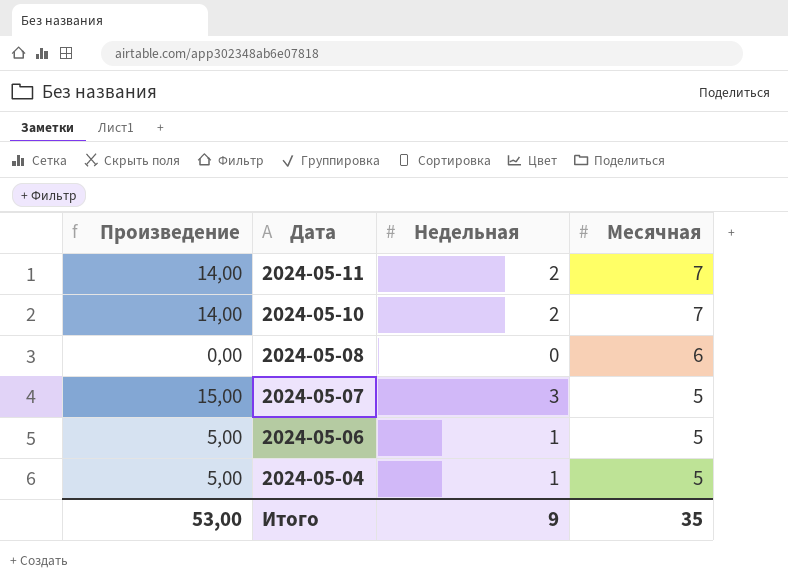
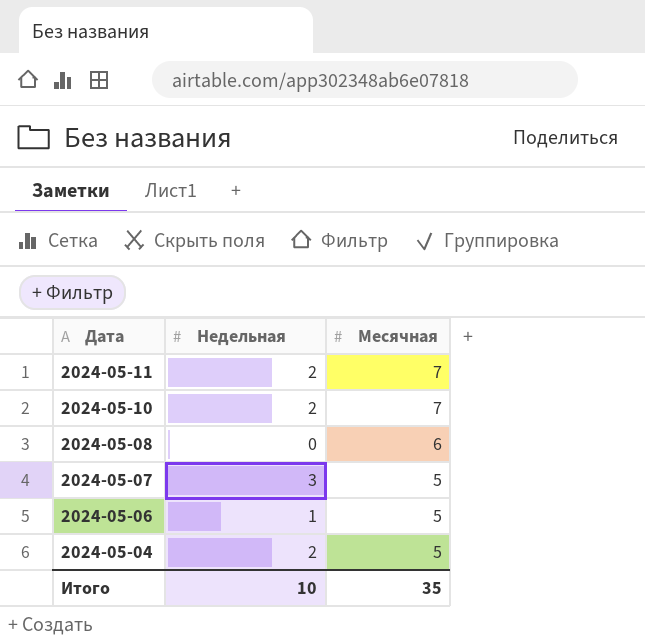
column Произведение | formula: [Недельная] * [Месячная] -> none
2024-05-04 | Недельная: 1 -> 2
Итого | Недельная: 9 -> 10

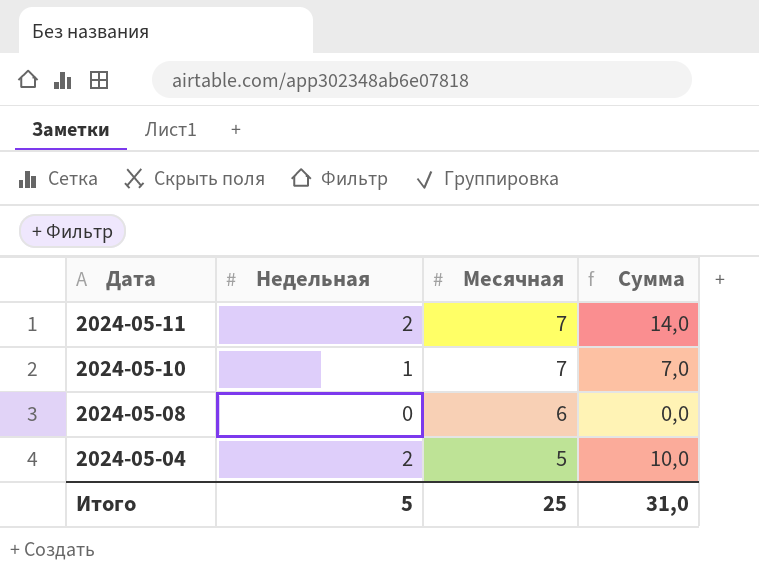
column Сумма | formula: none -> [Недельная] * [Месячная]
row 2024-05-07: 3 | 5 -> none
row 2024-05-06: 1 | 5 -> none
2024-05-10 | Недельная: 2 -> 1
Итого | Недельная: 10 -> 5
Итого | Месячная: 35 -> 25

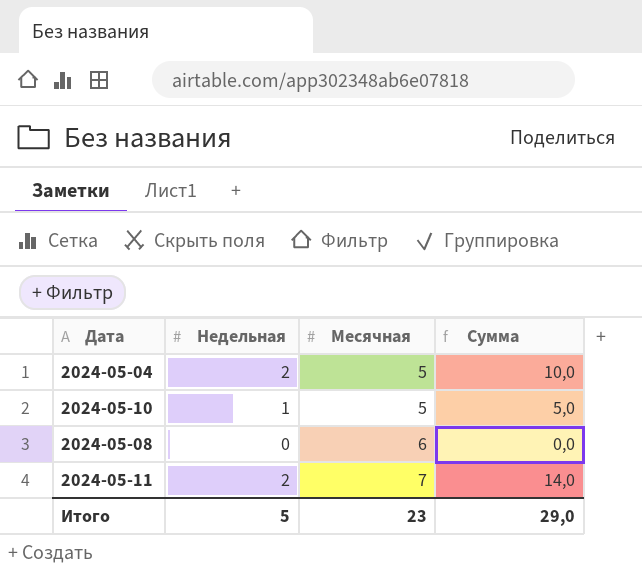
row order: Дата descending -> Месячная ascending
2024-05-10 | Месячная: 7 -> 5
2024-05-10 | Сумма: 7,0 -> 5,0
Итого | Месячная: 25 -> 23
Итого | Сумма: 31,0 -> 29,0

